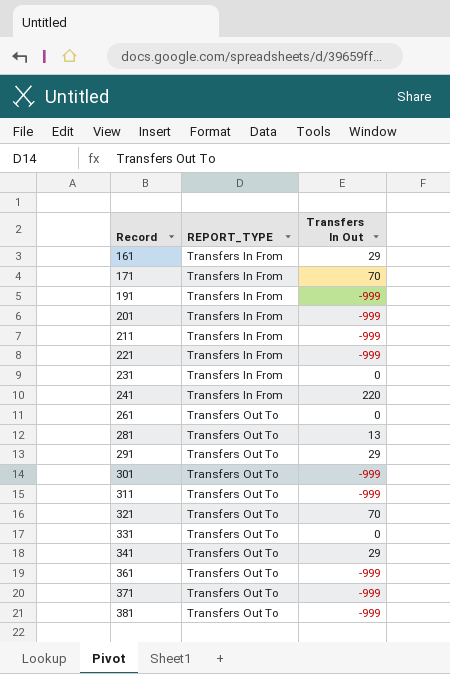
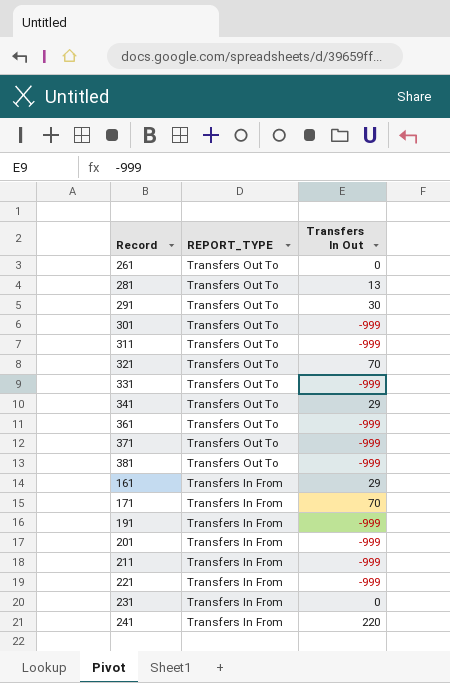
row order: Record ascending -> REPORT_TYPE descending
291 | Transfers In Out: 29 -> 30
331 | Transfers In Out: 0 -> -999

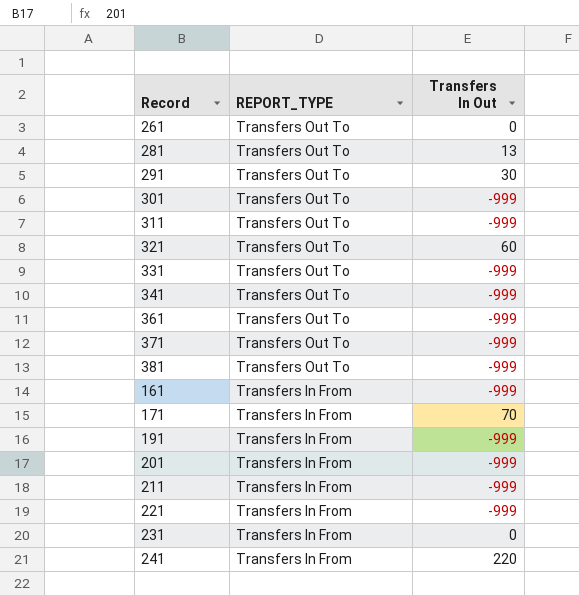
321 | Transfers In Out: 70 -> 60
341 | Transfers In Out: 29 -> -999
161 | Transfers In Out: 29 -> -999

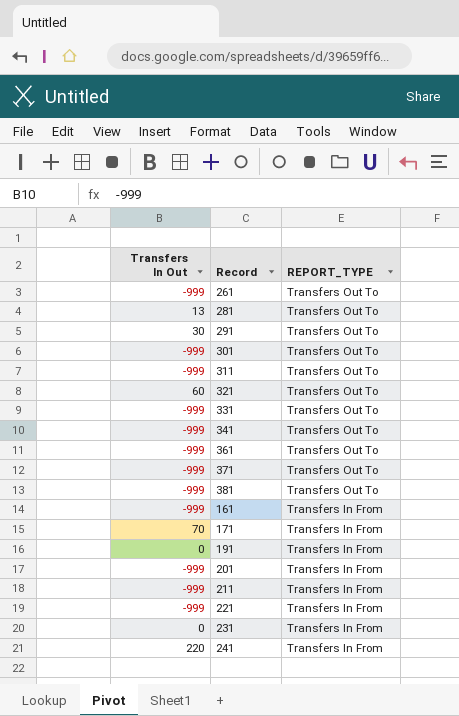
column Transfers In Out | position: 3 -> 1
261 | Transfers In Out: 0 -> -999
191 | Transfers In Out: -999 -> 0

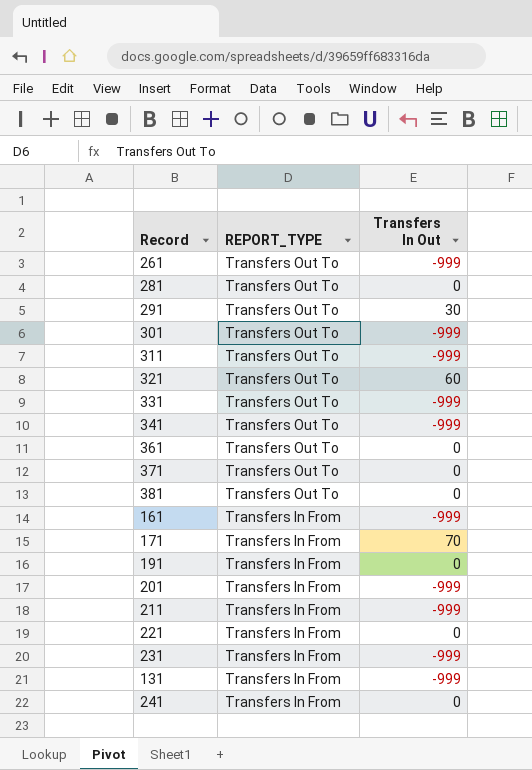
column Transfers In Out | position: 1 -> 3
281 | Transfers In Out: 13 -> 0
361 | Transfers In Out: -999 -> 0
371 | Transfers In Out: -999 -> 0
381 | Transfers In Out: -999 -> 0
221 | Transfers In Out: -999 -> 0
231 | Transfers In Out: 0 -> -999
row 131: none -> Transfers In From | -999
241 | Transfers In Out: 220 -> 0

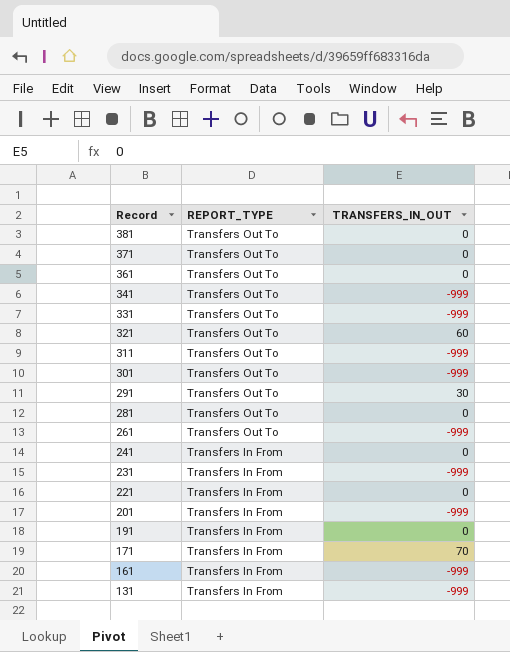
row order: REPORT_TYPE descending -> Record descending
column name: Transfers In Out -> TRANSFERS_IN_OUT
row 211: Transfers In From | -999 -> none

